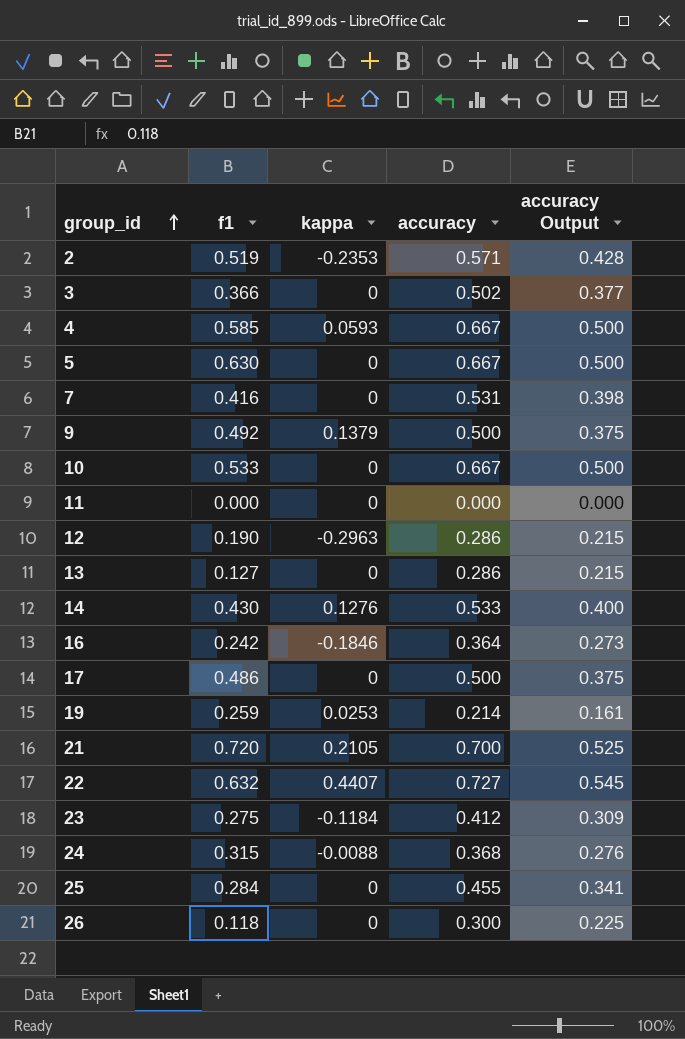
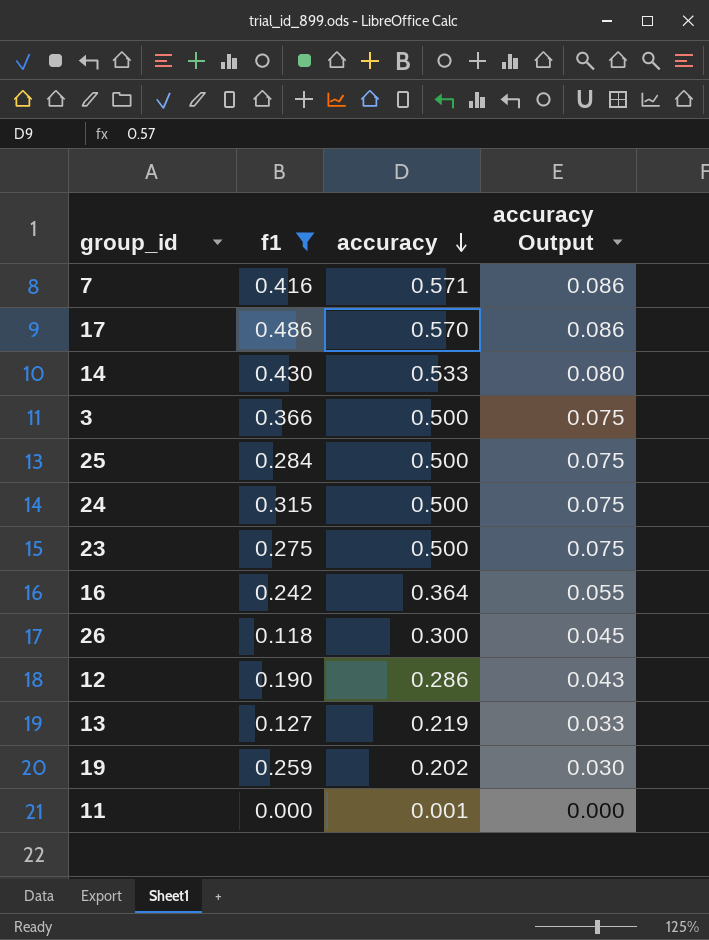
filter: none -> f1 <= 0.486
row order: group_id ascending -> accuracy descending
column kappa | position: 3 -> none
column accuracy Output | formula: [accuracy] * 0.75 -> [accuracy] * 0.15
7 | accuracy: 0.531 -> 0.571
17 | accuracy: 0.500 -> 0.570
3 | accuracy: 0.502 -> 0.500
25 | accuracy: 0.455 -> 0.500
24 | accuracy: 0.368 -> 0.500
23 | accuracy: 0.412 -> 0.500
13 | accuracy: 0.286 -> 0.219
19 | accuracy: 0.214 -> 0.202
11 | accuracy: 0.000 -> 0.001

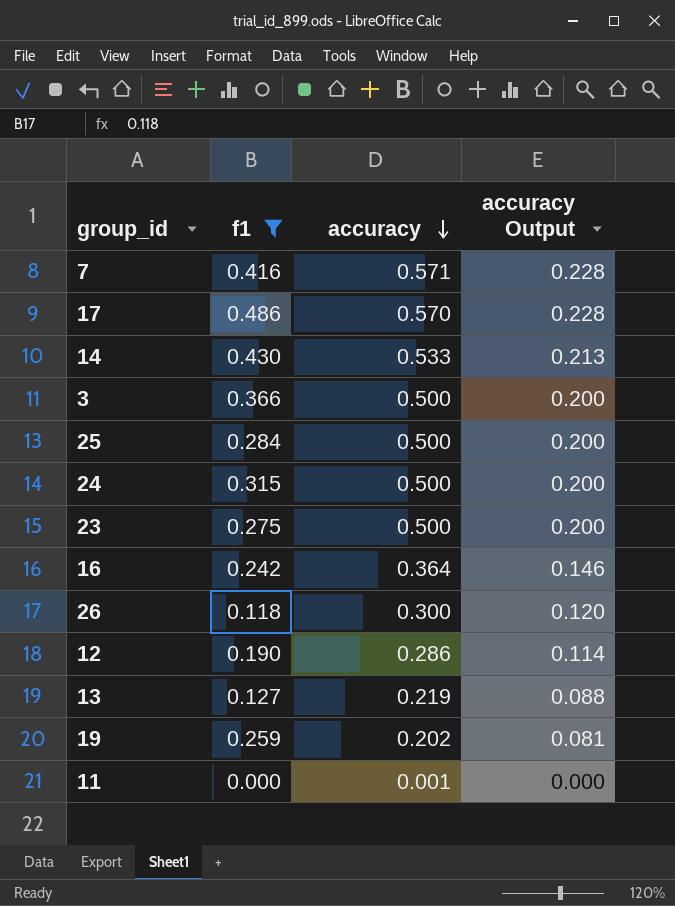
column accuracy Output | formula: [accuracy] * 0.15 -> [accuracy] * 0.4

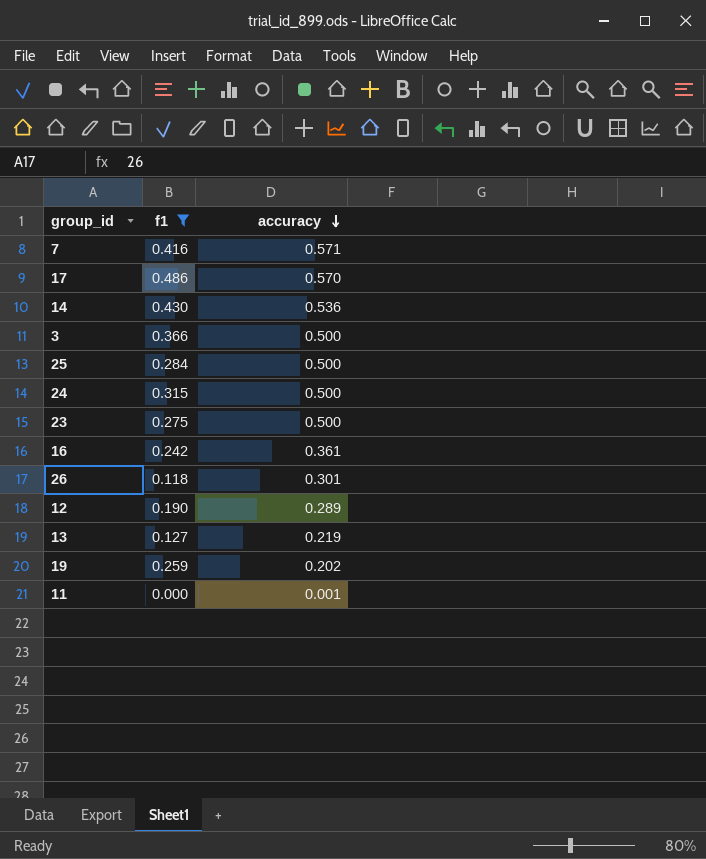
column accuracy Output | formula: [accuracy] * 0.4 -> none
14 | accuracy: 0.533 -> 0.536
16 | accuracy: 0.364 -> 0.361
26 | accuracy: 0.300 -> 0.301
12 | accuracy: 0.286 -> 0.289

